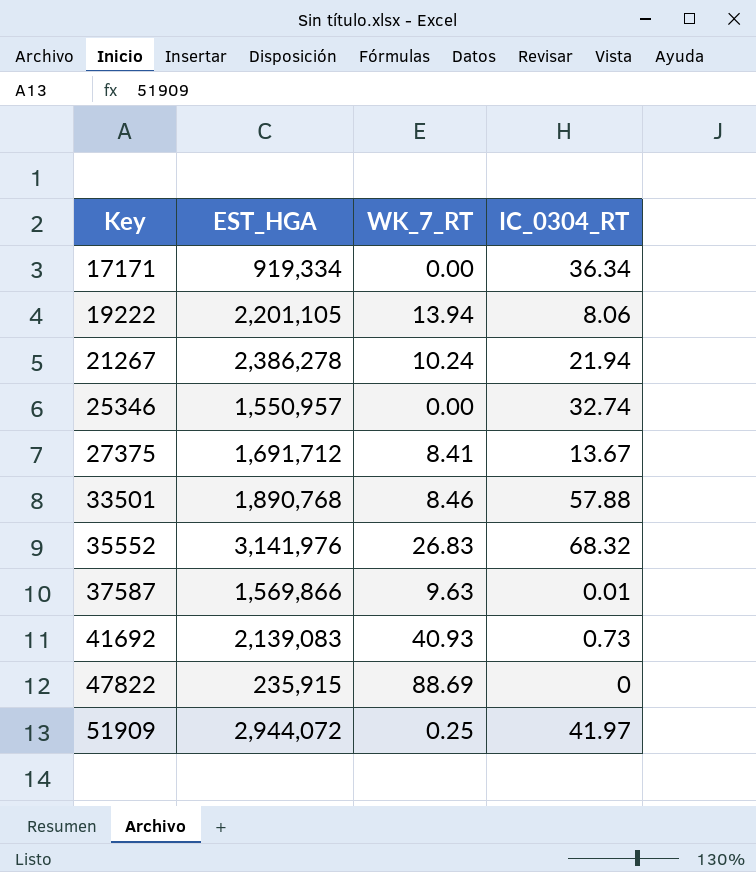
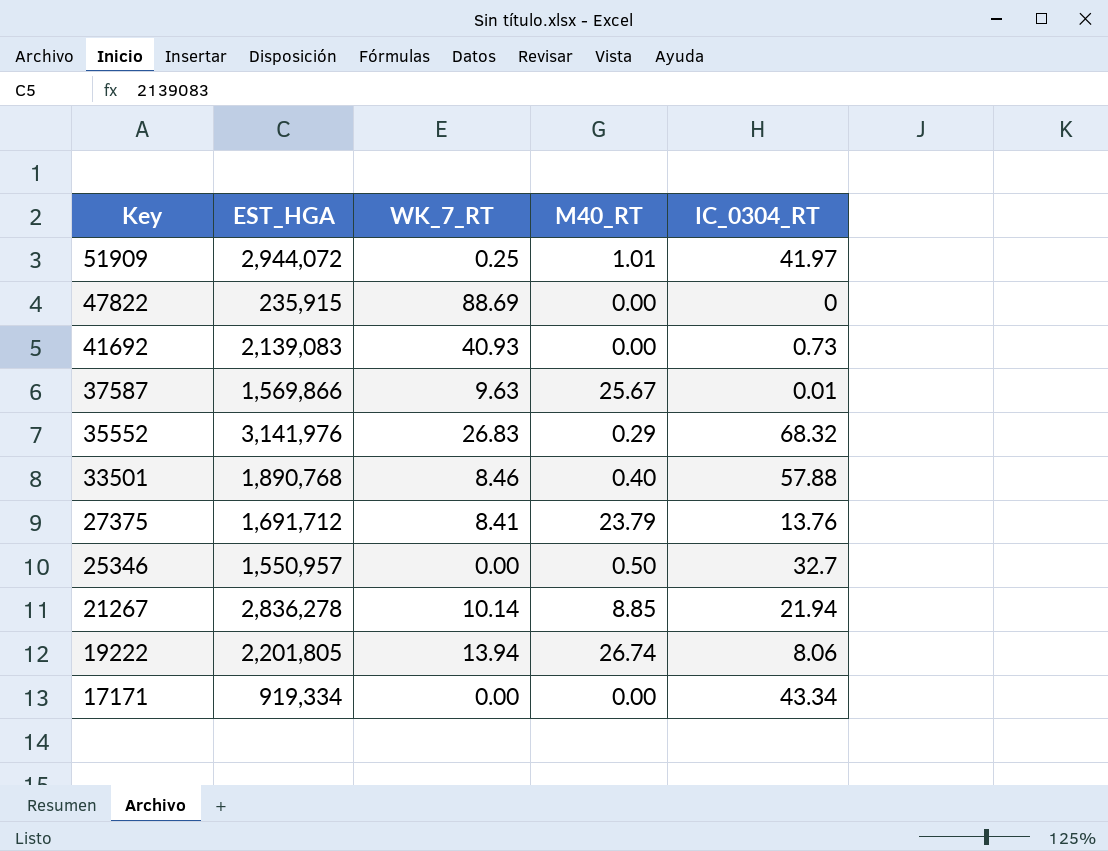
row order: Key ascending -> Key descending
column M40_RT | position: none -> 4
27375 | IC_0304_RT: 13.67 -> 13.76
25346 | IC_0304_RT: 32.74 -> 32.7
21267 | EST_HGA: 2,386,278 -> 2,836,278
21267 | WK_7_RT: 10.24 -> 10.14
19222 | EST_HGA: 2,201,105 -> 2,201,805
17171 | IC_0304_RT: 36.34 -> 43.34

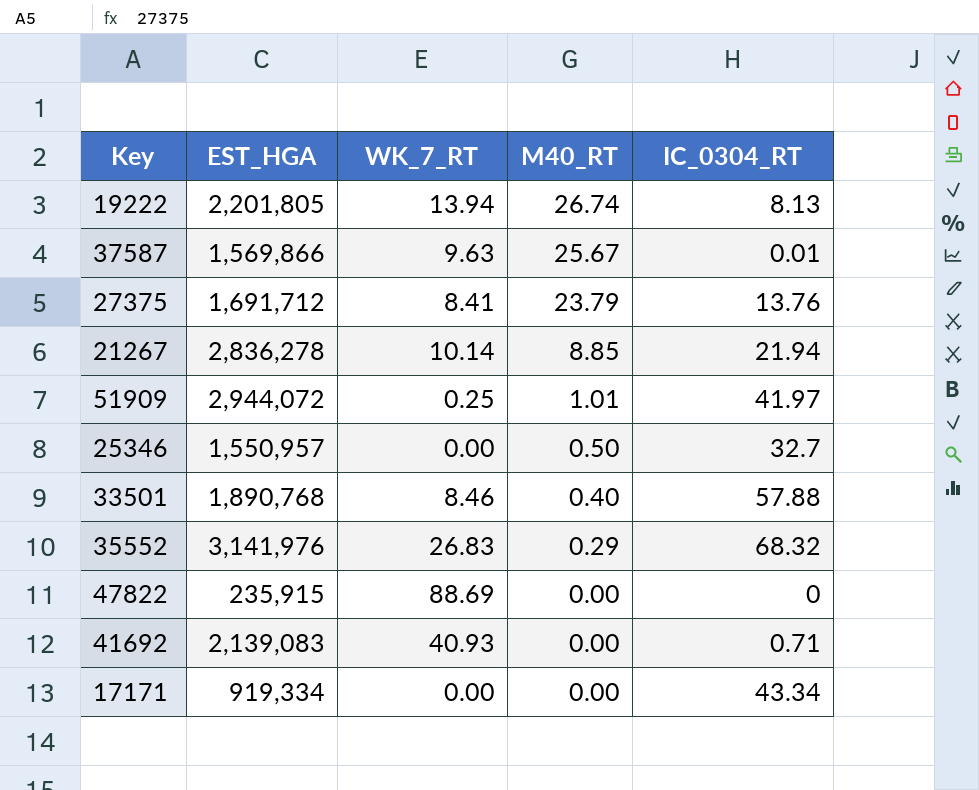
row order: Key descending -> M40_RT descending
19222 | IC_0304_RT: 8.06 -> 8.13
41692 | IC_0304_RT: 0.73 -> 0.71

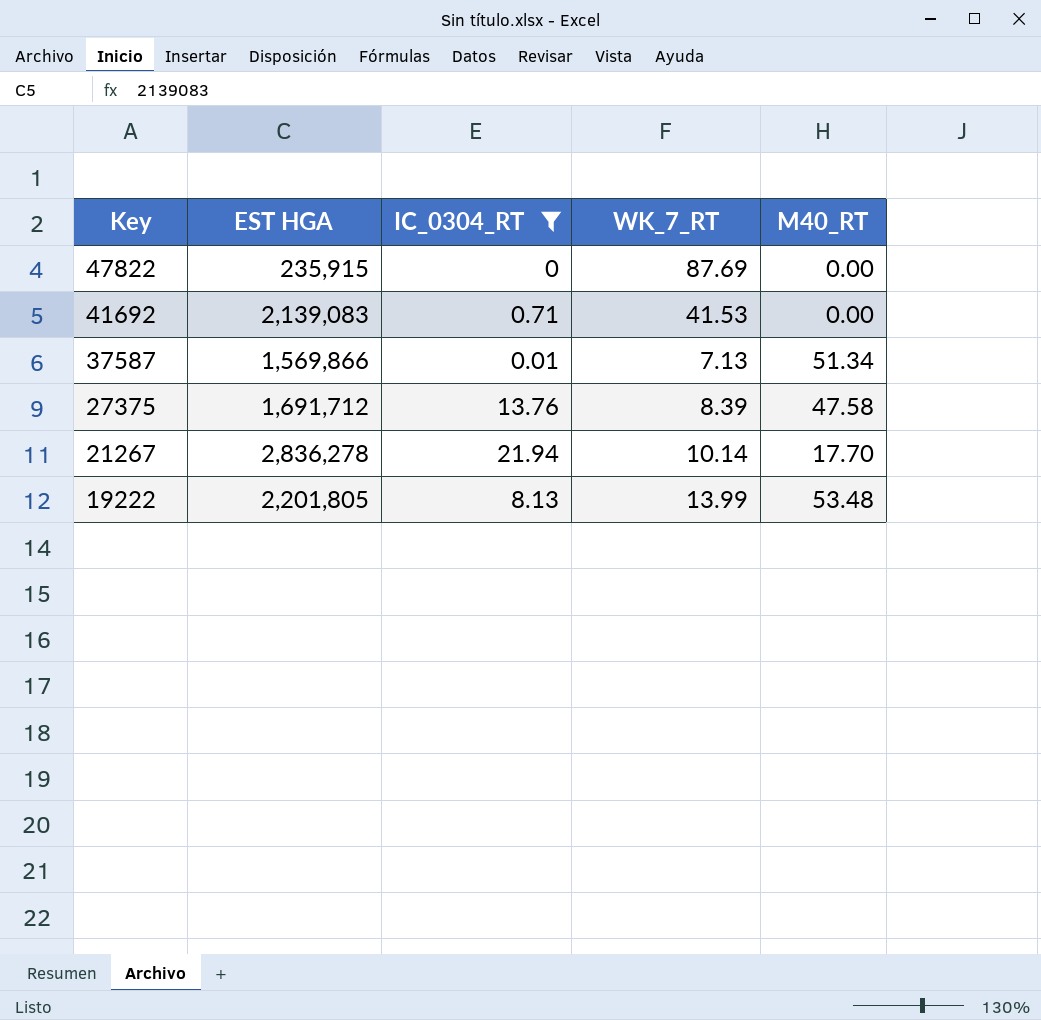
filter: none -> IC_0304_RT <= 21.94
row order: M40_RT descending -> Key descending
column name: EST_HGA -> EST HGA
column IC_0304_RT | position: 5 -> 3
47822 | WK_7_RT: 88.69 -> 87.69
41692 | WK_7_RT: 40.93 -> 41.53
37587 | WK_7_RT: 9.63 -> 7.13
37587 | M40_RT: 25.67 -> 51.34
27375 | WK_7_RT: 8.41 -> 8.39
27375 | M40_RT: 23.79 -> 47.58
21267 | M40_RT: 8.85 -> 17.70
19222 | WK_7_RT: 13.94 -> 13.99
19222 | M40_RT: 26.74 -> 53.48

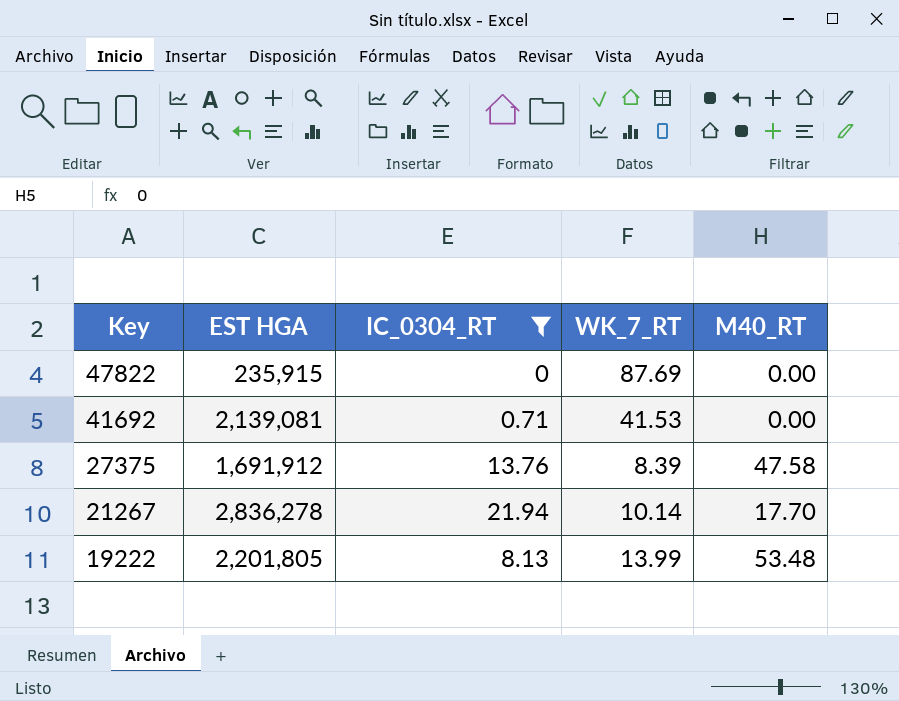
row 37587: 1,569,866 | 0.01 | 7.13 | 51.34 -> none
41692 | EST HGA: 2,139,083 -> 2,139,081
27375 | EST HGA: 1,691,712 -> 1,691,912

